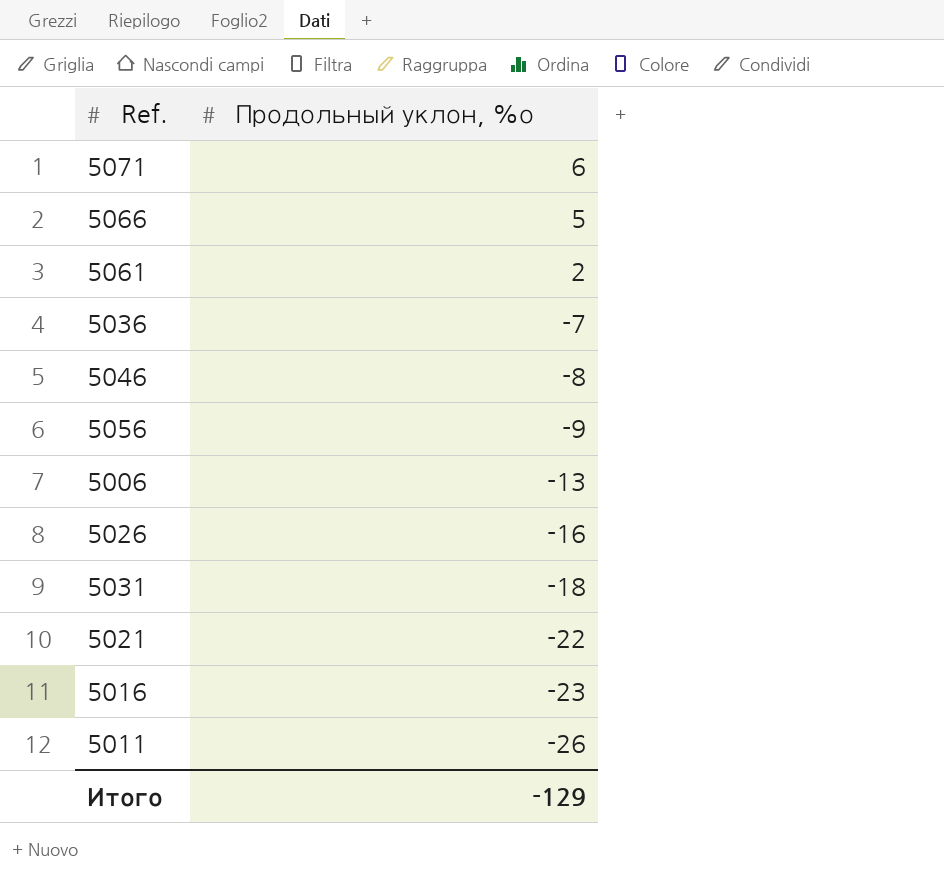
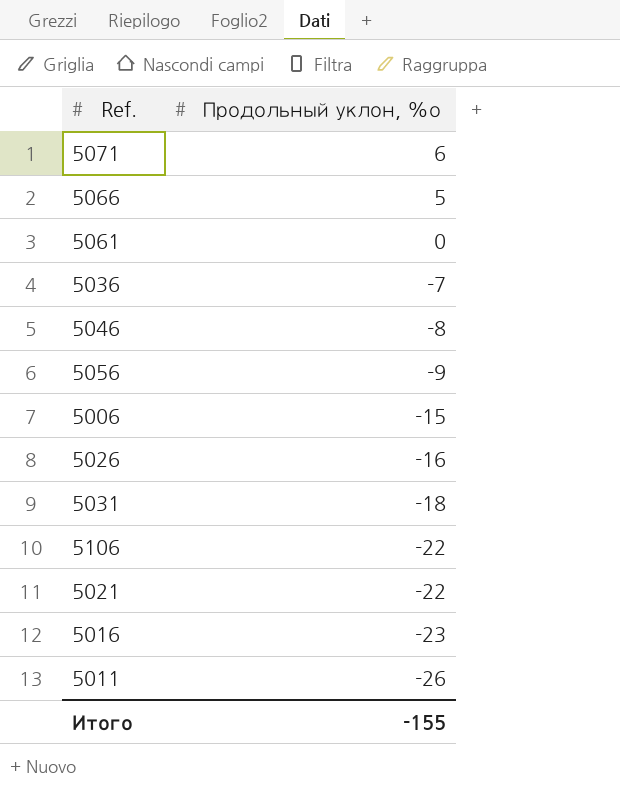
5061 | Продольный уклон, %о: 2 -> 0
5006 | Продольный уклон, %о: -13 -> -15
row 5106: none -> -22
Итого | Продольный уклон, %о: -129 -> -155

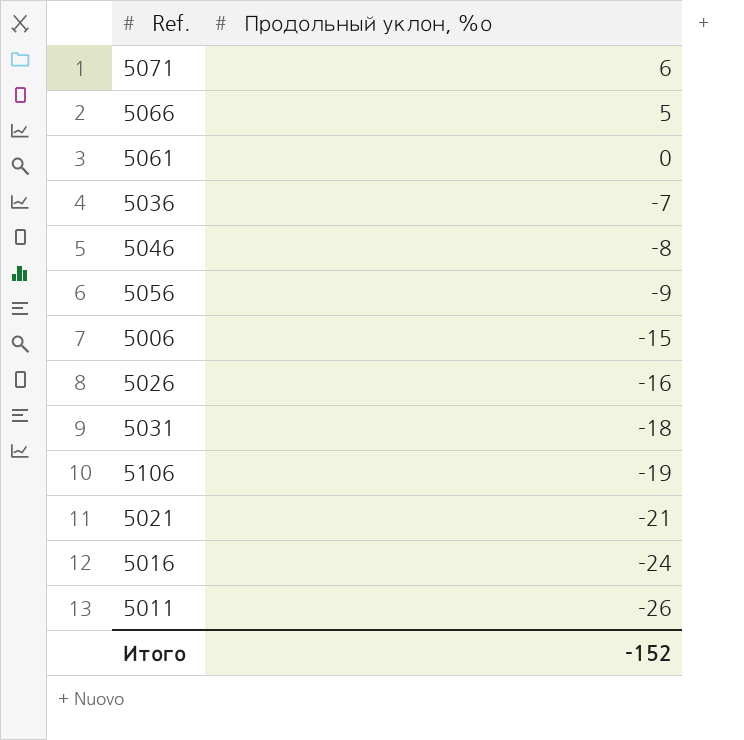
5106 | Продольный уклон, %о: -22 -> -19
5021 | Продольный уклон, %о: -22 -> -21
5016 | Продольный уклон, %о: -23 -> -24
Итого | Продольный уклон, %о: -155 -> -152

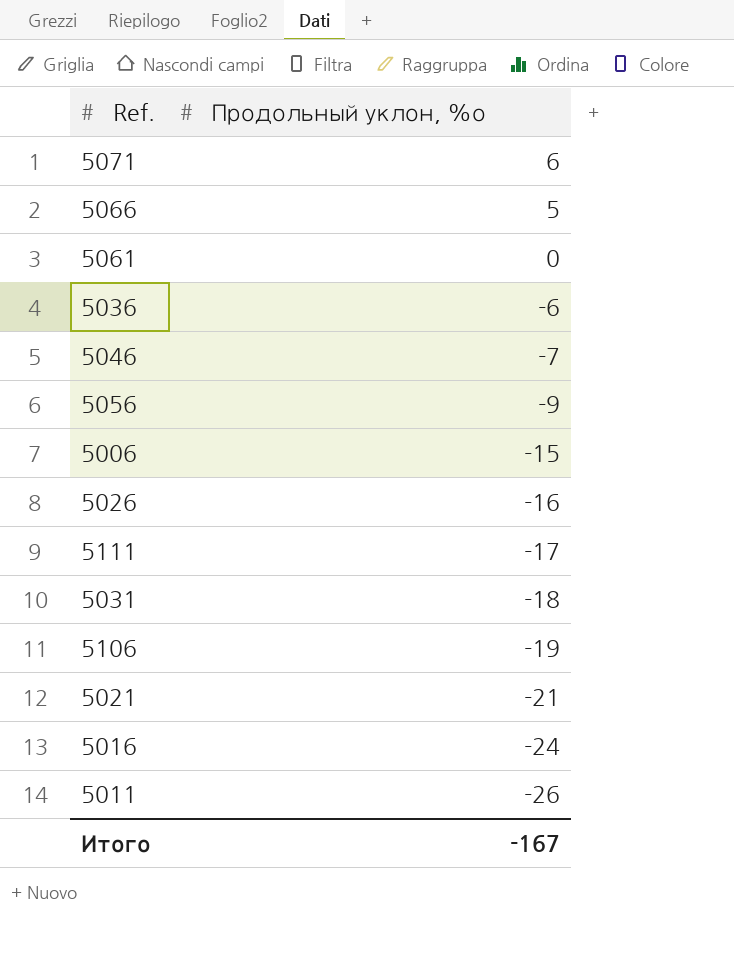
5036 | Продольный уклон, %о: -7 -> -6
5046 | Продольный уклон, %о: -8 -> -7
row 5111: none -> -17
Итого | Продольный уклон, %о: -152 -> -167

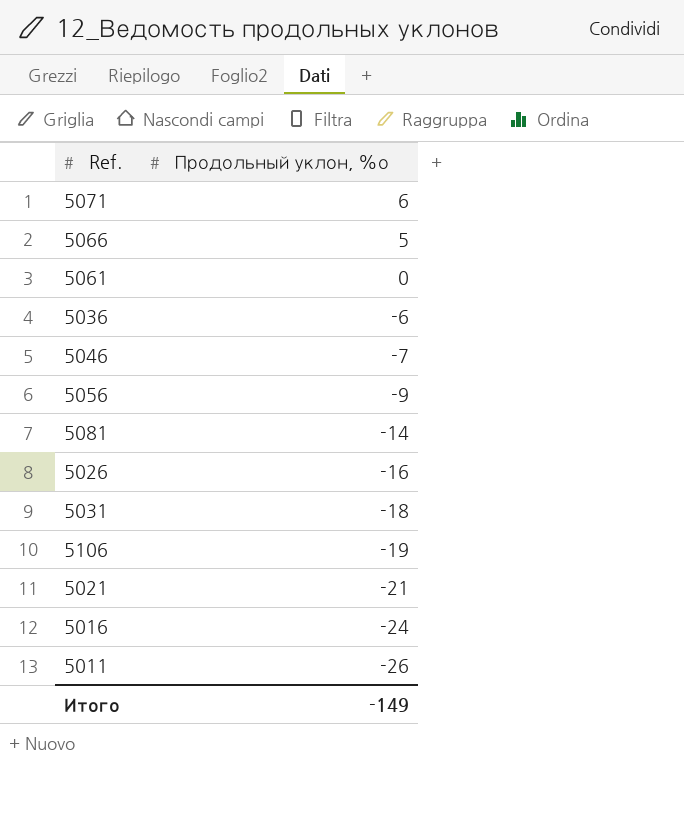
row 5006: -15 -> none
row 5111: -17 -> none
row 5081: none -> -14
Итого | Продольный уклон, %о: -167 -> -149

